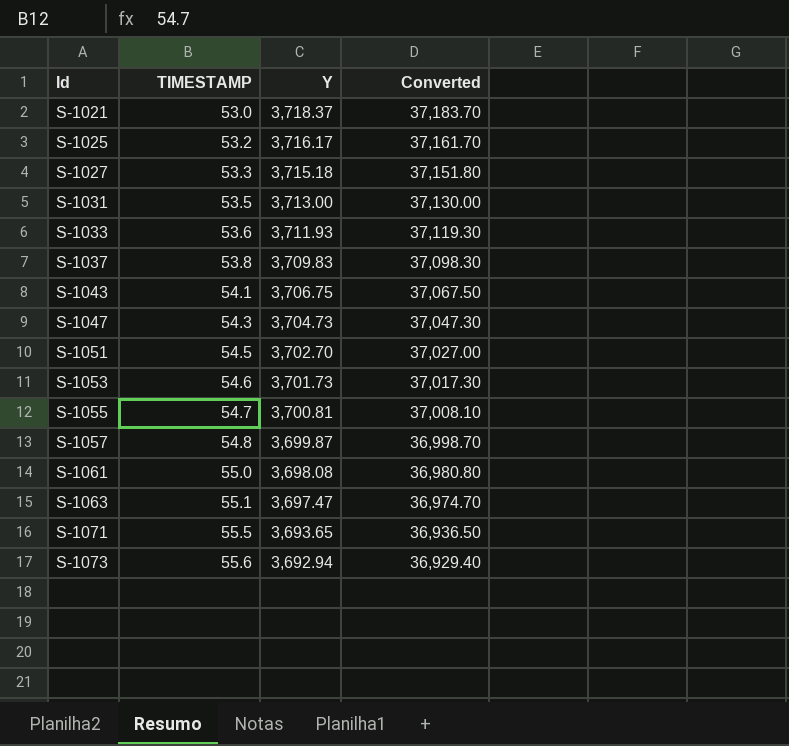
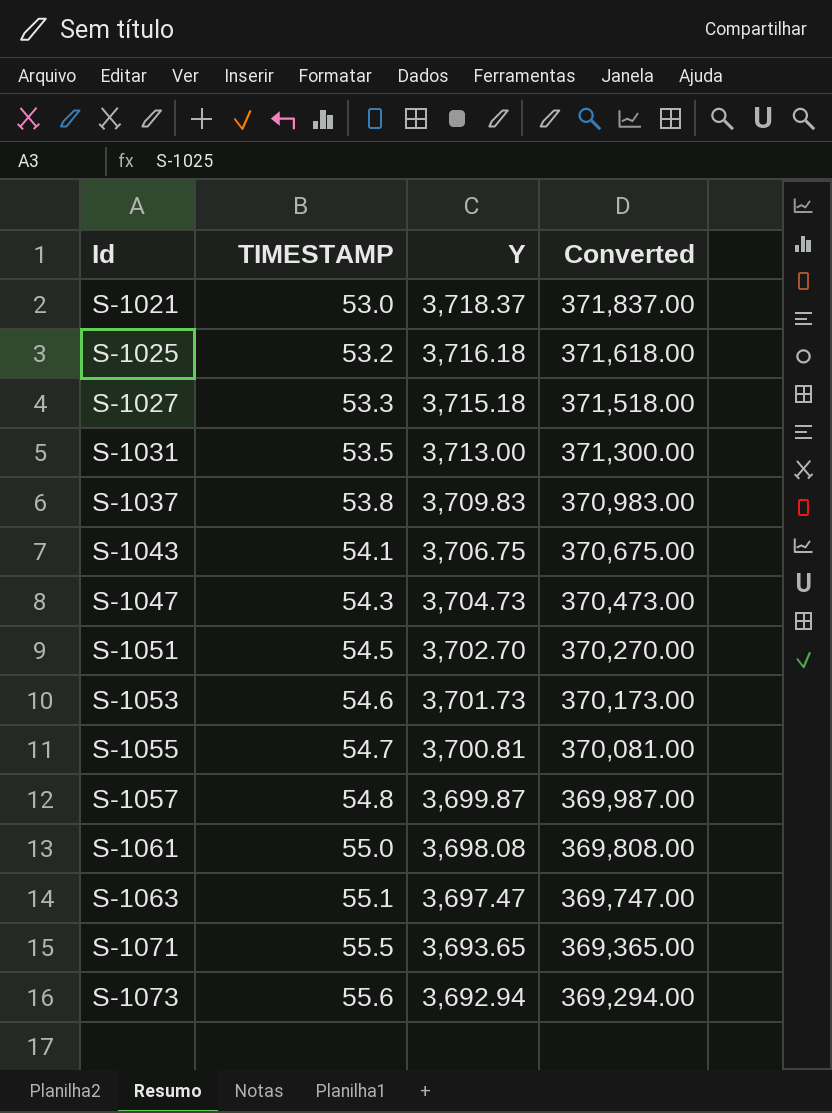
column Converted | formula: [Y] * 10 -> [Y] * 100
row S-1033: 53.6 | 3,711.93 | 37,119.30 -> none
S-1025 | Y: 3,716.17 -> 3,716.18

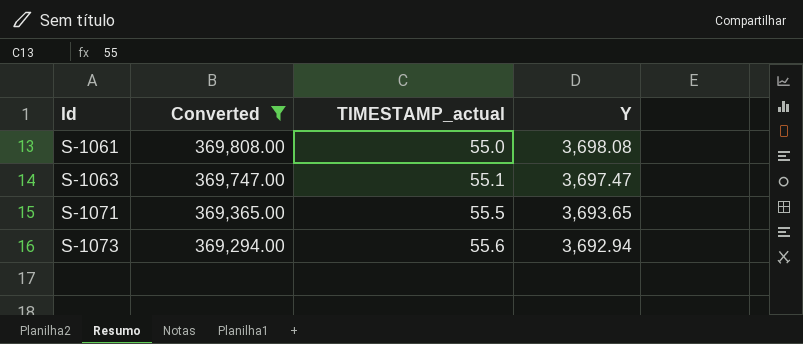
filter: none -> Converted <= 369,808.00
column Converted | position: 4 -> 2
column name: TIMESTAMP -> TIMESTAMP_actual

